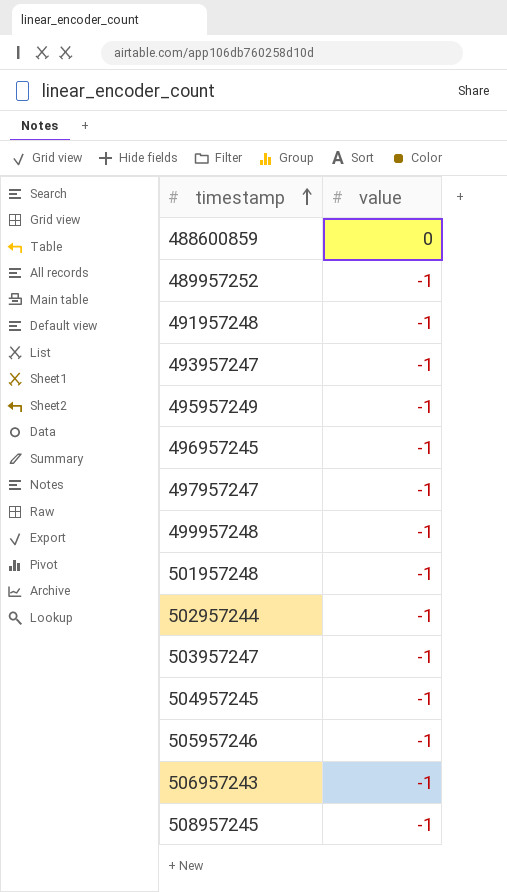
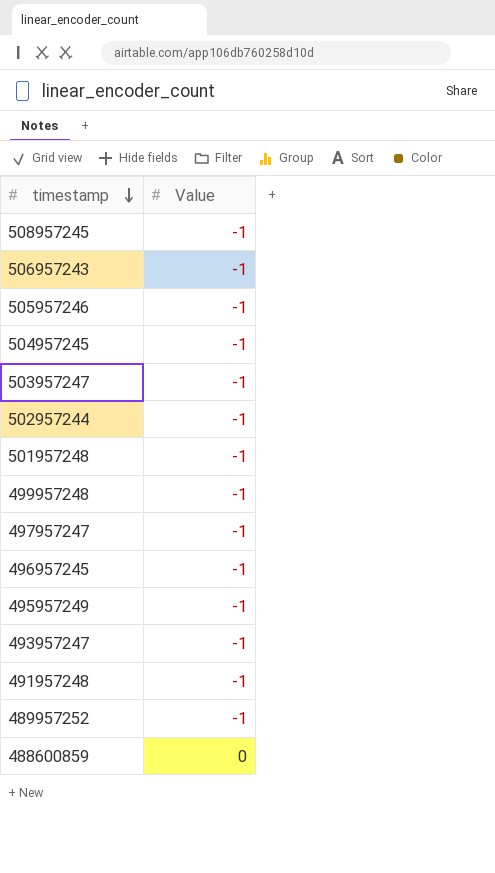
row order: timestamp ascending -> timestamp descending
column name: value -> Value

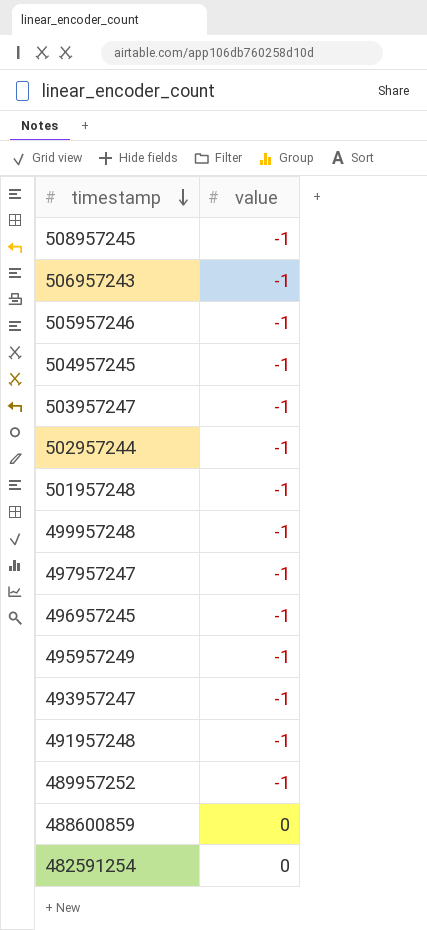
column name: Value -> value
row 482591254: none -> 0

